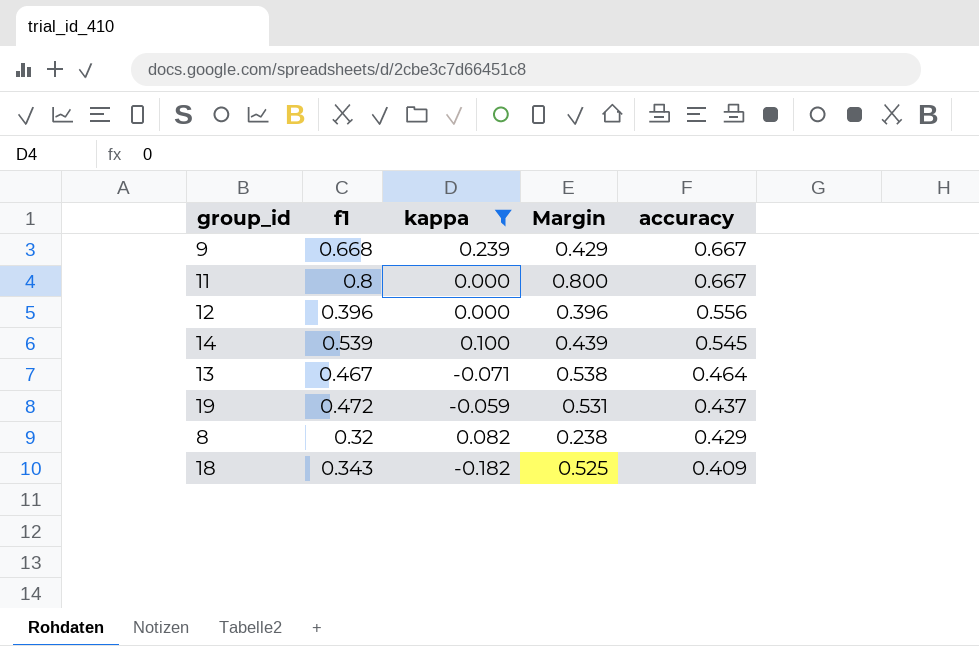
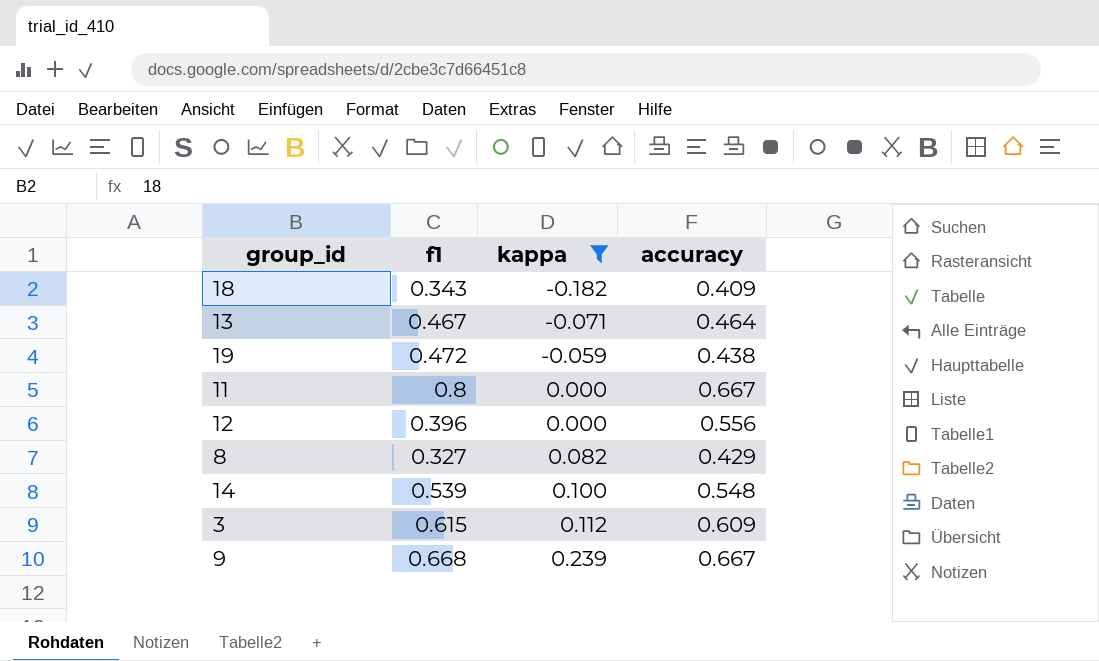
row order: accuracy descending -> kappa ascending
column Margin | formula: [f1] - [kappa] -> none
19 | accuracy: 0.437 -> 0.438
8 | f1: 0.32 -> 0.327
14 | accuracy: 0.545 -> 0.548
row 3: none -> 0.615 | 0.112 | 0.609

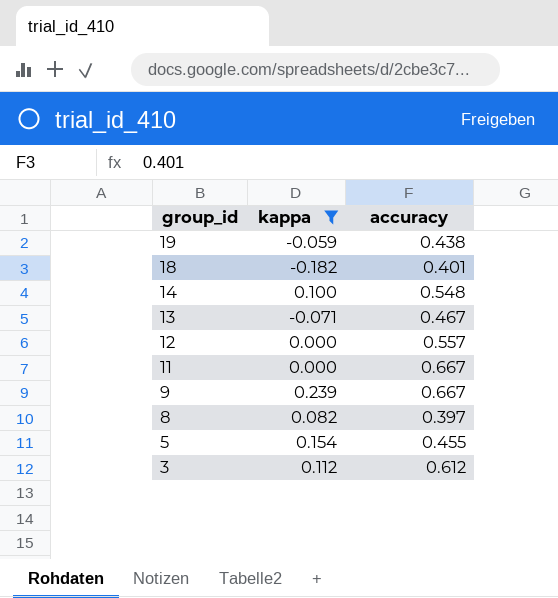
row order: kappa ascending -> group_id descending
column f1 | position: 2 -> none
18 | accuracy: 0.409 -> 0.401
13 | accuracy: 0.464 -> 0.467
12 | accuracy: 0.556 -> 0.557
8 | accuracy: 0.429 -> 0.397
row 5: none -> 0.154 | 0.455
3 | accuracy: 0.609 -> 0.612

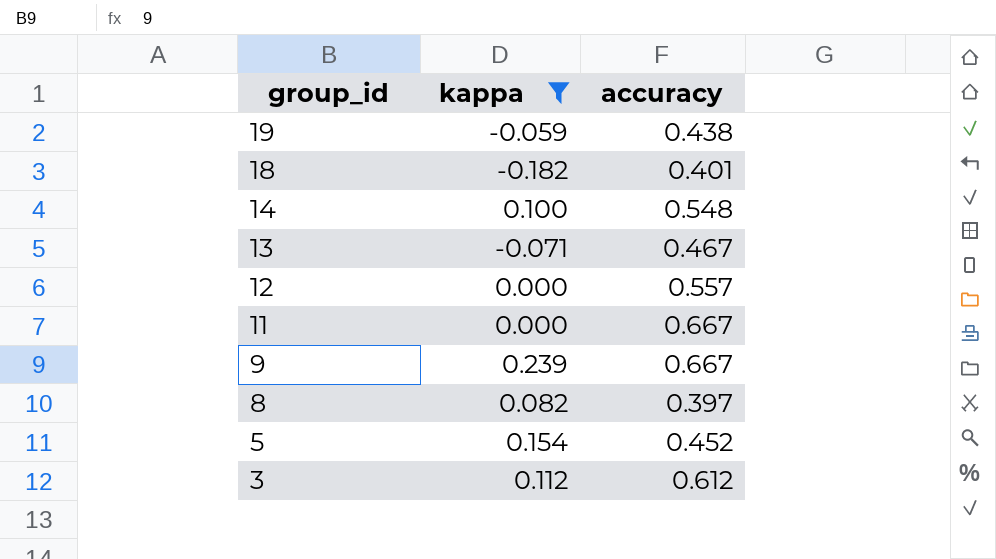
5 | accuracy: 0.455 -> 0.452

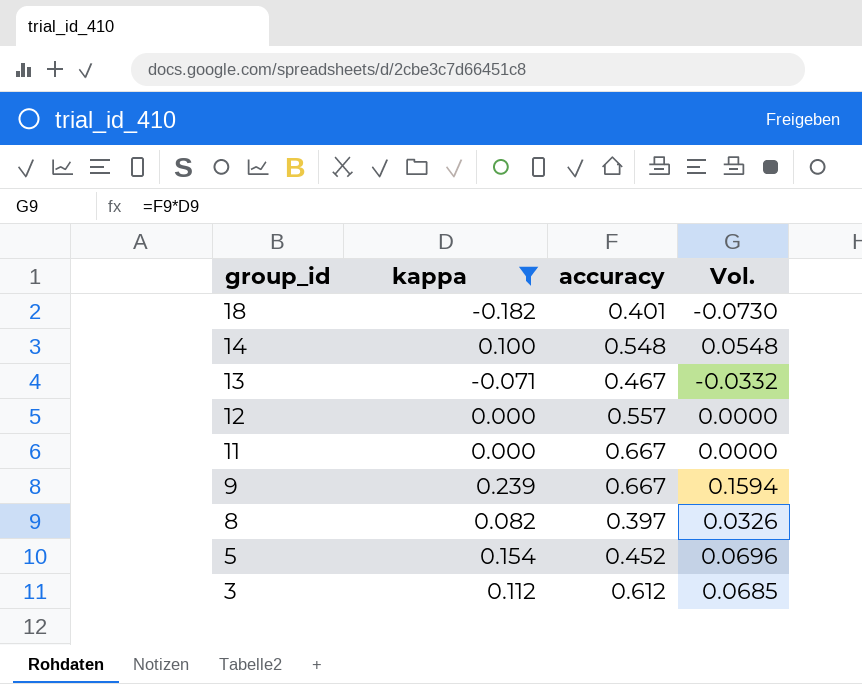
column Vol. | formula: none -> [kappa] * [accuracy]
row 19: -0.059 | 0.438 -> none

